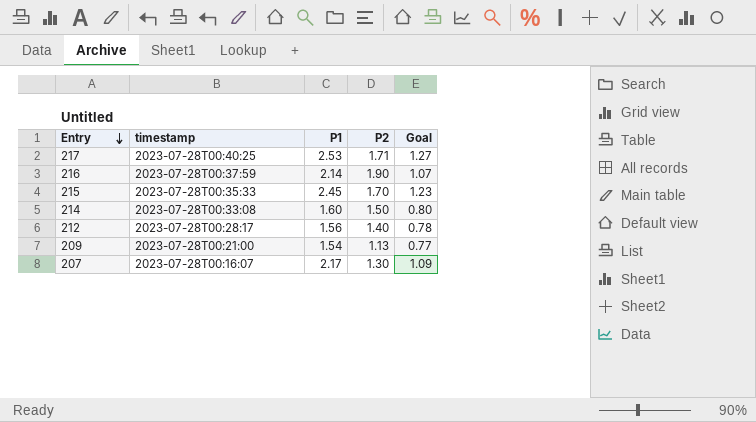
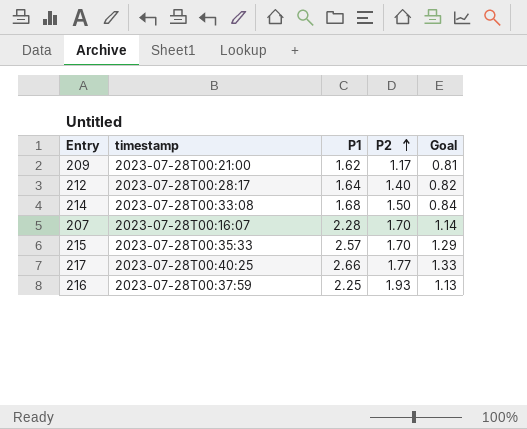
row order: Entry descending -> P2 ascending
209 | P1: 1.54 -> 1.62
209 | P2: 1.13 -> 1.17
209 | Goal: 0.77 -> 0.81
212 | P1: 1.56 -> 1.64
212 | Goal: 0.78 -> 0.82
214 | P1: 1.60 -> 1.68
214 | Goal: 0.80 -> 0.84
207 | P1: 2.17 -> 2.28
207 | P2: 1.30 -> 1.70
207 | Goal: 1.09 -> 1.14
215 | P1: 2.45 -> 2.57
215 | Goal: 1.23 -> 1.29
217 | P1: 2.53 -> 2.66
217 | P2: 1.71 -> 1.77
217 | Goal: 1.27 -> 1.33
216 | P1: 2.14 -> 2.25
216 | P2: 1.90 -> 1.93
216 | Goal: 1.07 -> 1.13

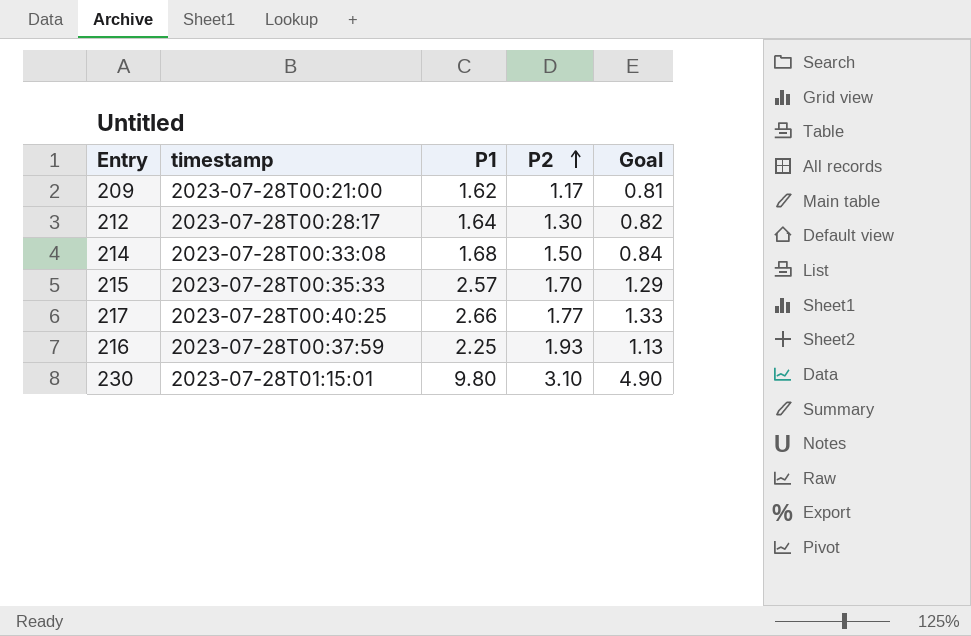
row 207: 2023-07-28T00:16:07 | 2.28 | 1.70 | 1.14 -> none
212 | P2: 1.40 -> 1.30
row 230: none -> 2023-07-28T01:15:01 | 9.80 | 3.10 | 4.90

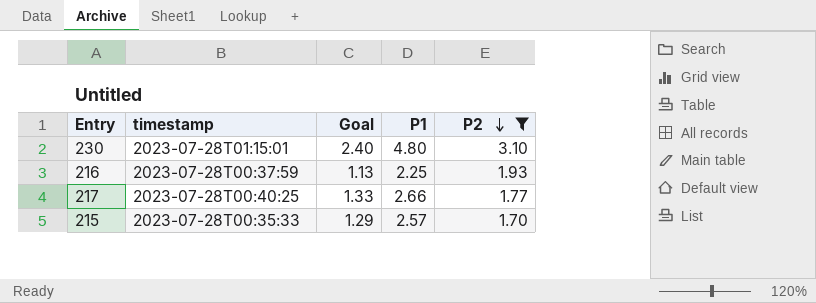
filter: none -> P2 >= 1.70
row order: P2 ascending -> P2 descending
column Goal | position: 5 -> 3
230 | Goal: 4.90 -> 2.40
230 | P1: 9.80 -> 4.80

